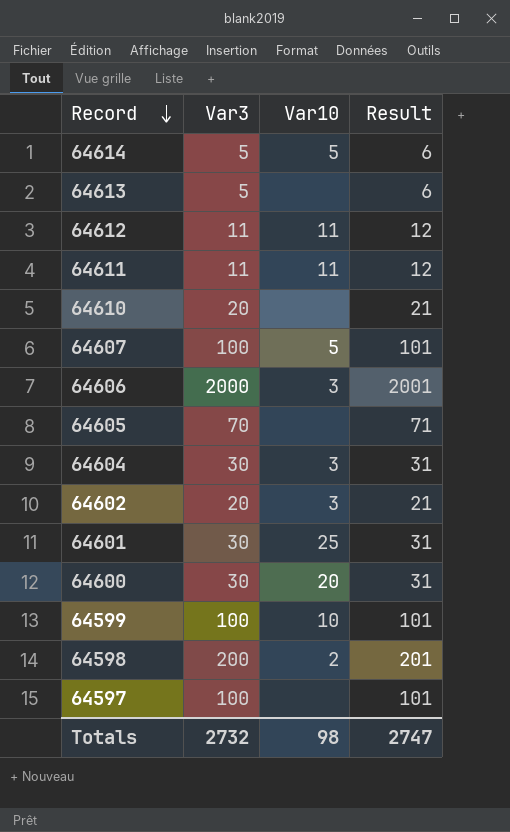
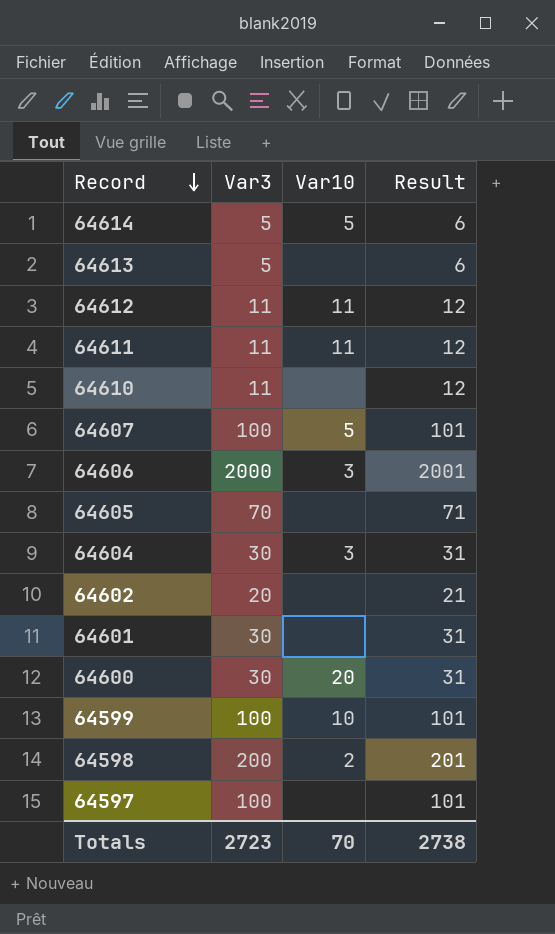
64610 | Var3: 20 -> 11
64610 | Result: 21 -> 12
64602 | Var10: 3 -> none
64601 | Var10: 25 -> none
Totals | Var3: 2732 -> 2723
Totals | Var10: 98 -> 70
Totals | Result: 2747 -> 2738

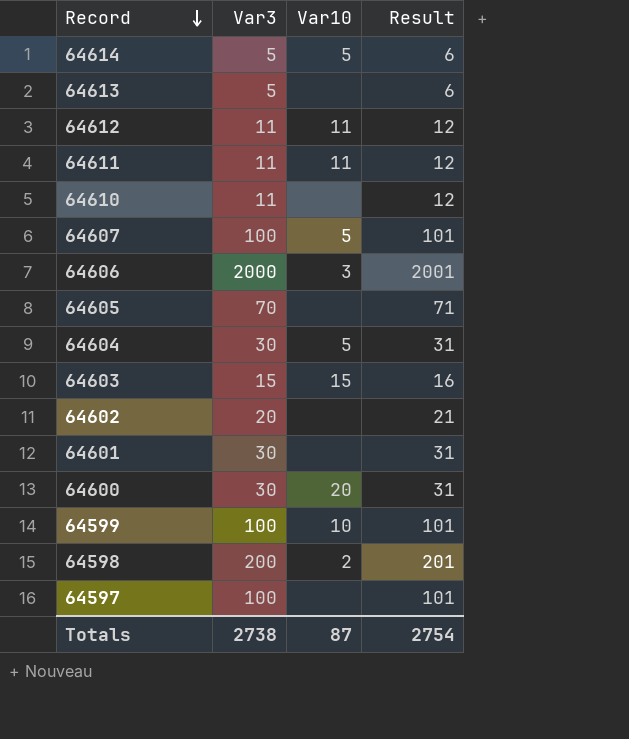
64604 | Var10: 3 -> 5
row 64603: none -> 15 | 15 | 16
Totals | Var3: 2723 -> 2738
Totals | Var10: 70 -> 87
Totals | Result: 2738 -> 2754

